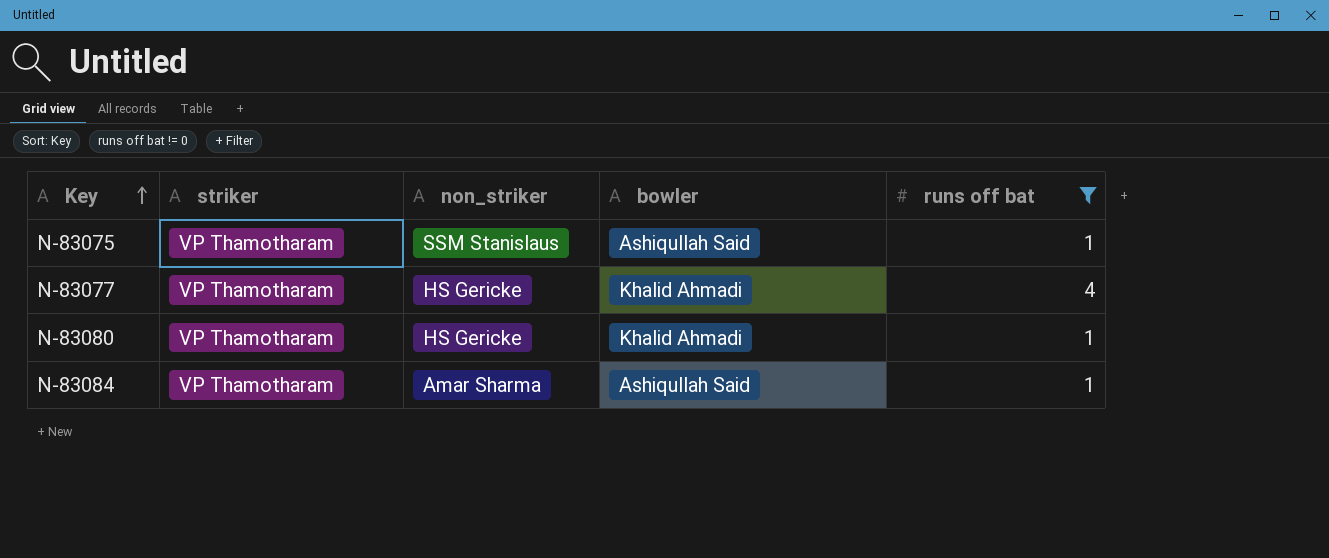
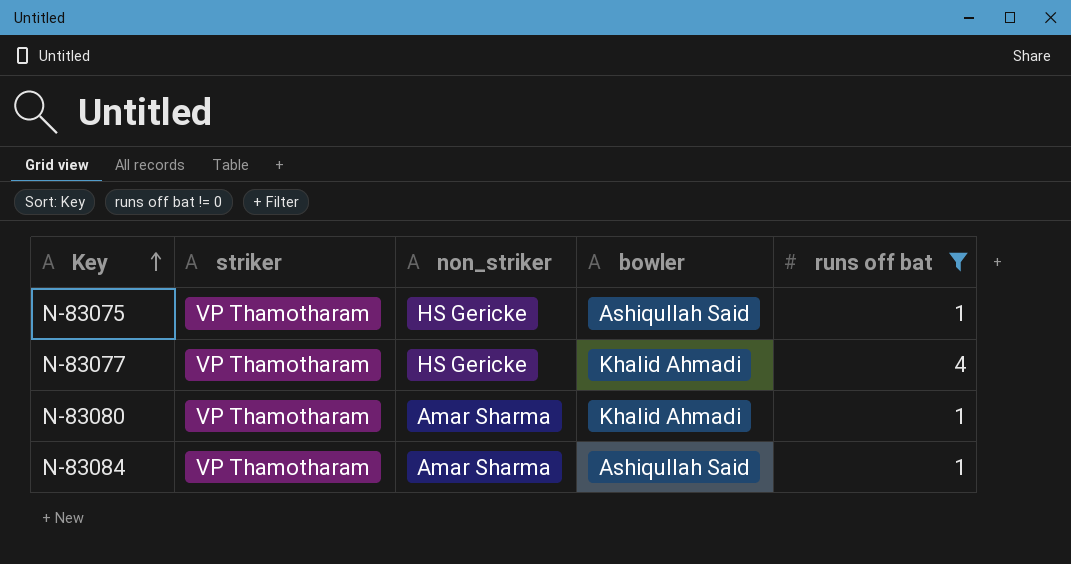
N-83075 | non_striker: SSM Stanislaus -> HS Gericke
N-83080 | non_striker: HS Gericke -> Amar Sharma

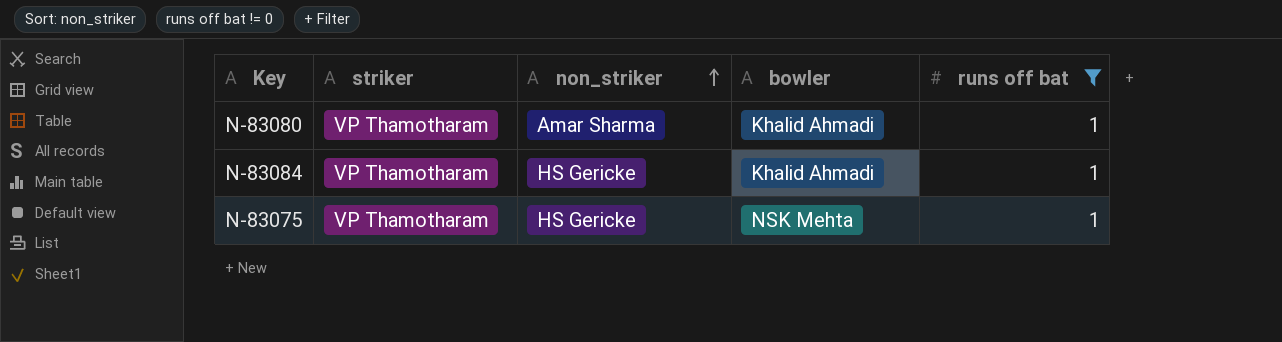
row order: Key ascending -> non_striker ascending
row N-83077: VP Thamotharam | HS Gericke | Khalid Ahmadi | 4 -> none
N-83084 | non_striker: Amar Sharma -> HS Gericke
N-83084 | bowler: Ashiqullah Said -> Khalid Ahmadi
N-83075 | bowler: Ashiqullah Said -> NSK Mehta

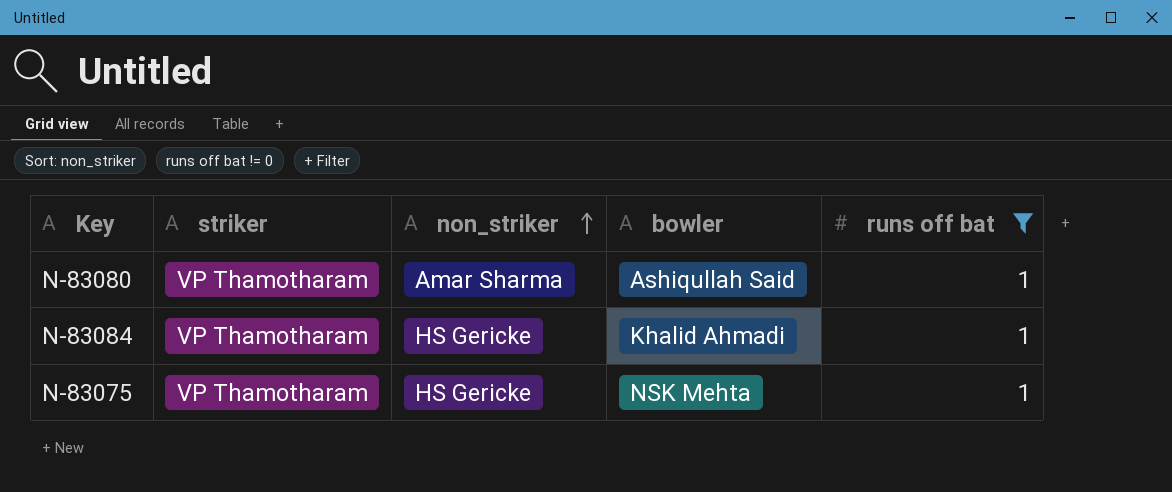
N-83080 | bowler: Khalid Ahmadi -> Ashiqullah Said

